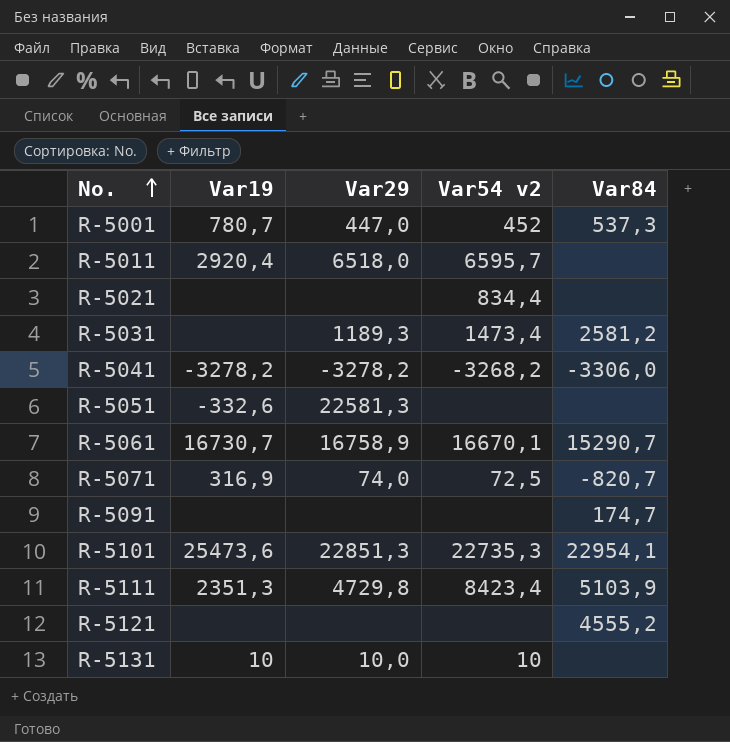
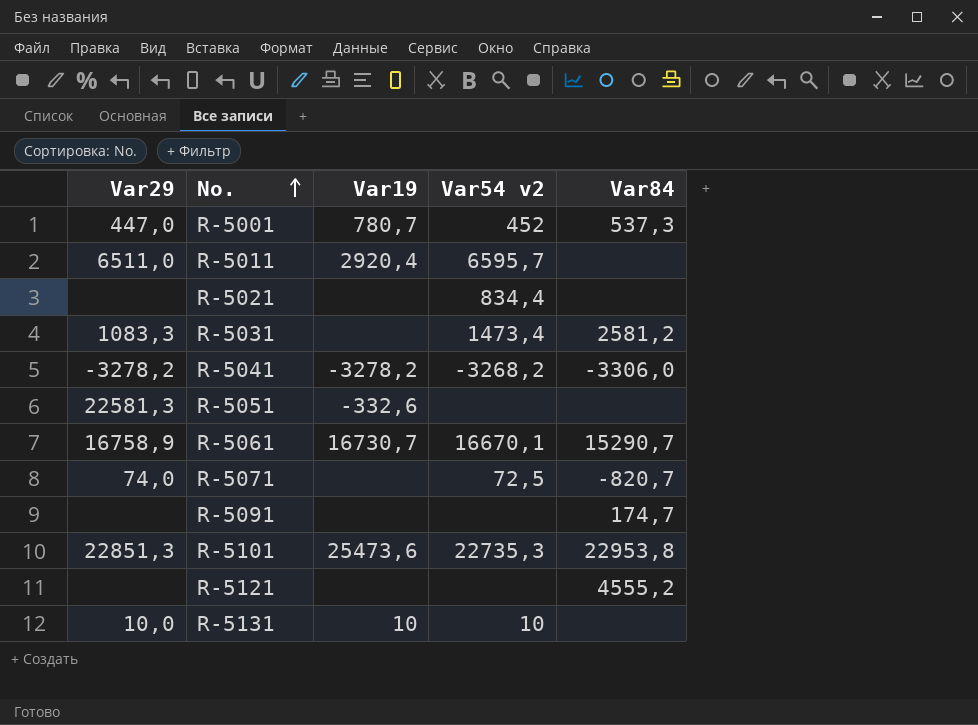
column Var29 | position: 3 -> 1
row R-5111: 2351,3 | 4729,8 | 8423,4 | 5103,9 -> none
R-5011 | Var29: 6518,0 -> 6511,0
R-5031 | Var29: 1189,3 -> 1083,3
R-5071 | Var19: 316,9 -> none
R-5101 | Var84: 22954,1 -> 22953,8

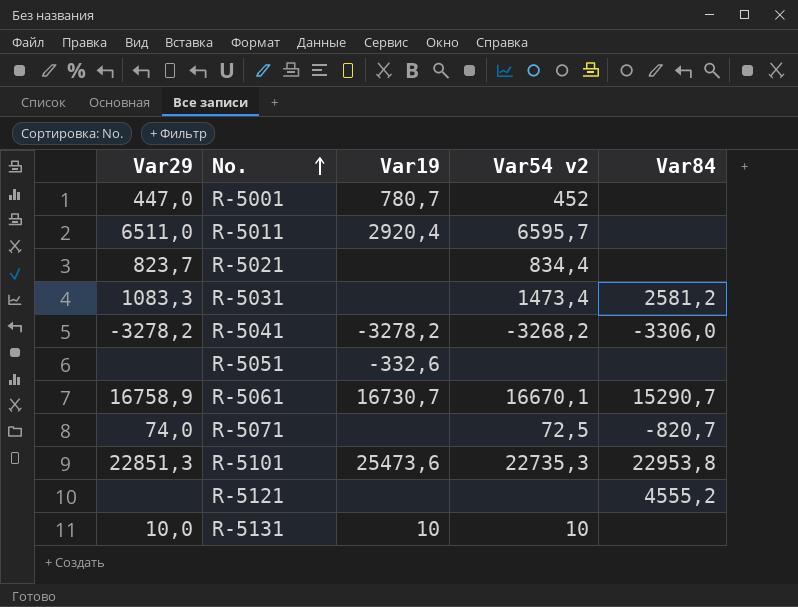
row R-5091: none | none | none | 174,7 -> none
R-5001 | Var84: 537,3 -> none
R-5021 | Var29: none -> 823,7
R-5051 | Var29: 22581,3 -> none

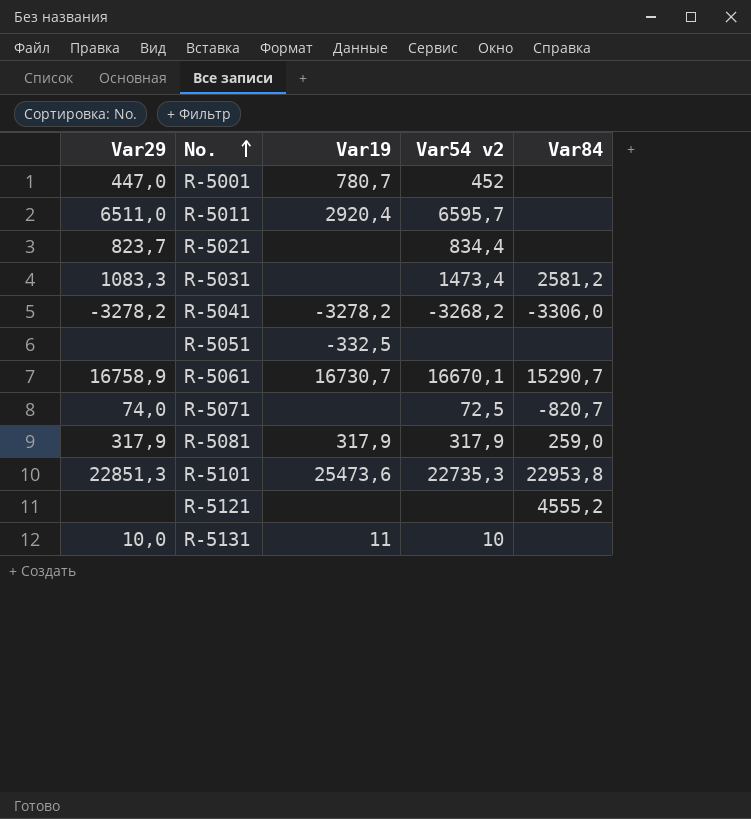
R-5051 | Var19: -332,6 -> -332,5
row R-5081: none -> 317,9 | 317,9 | 317,9 | 259,0
R-5131 | Var19: 10 -> 11

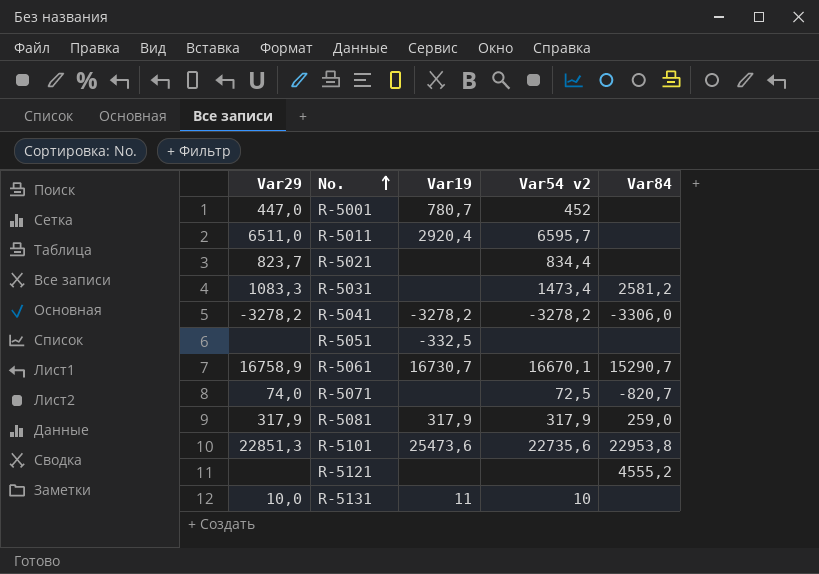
R-5041 | Var54 v2: -3268,2 -> -3278,2
R-5101 | Var54 v2: 22735,3 -> 22735,6

